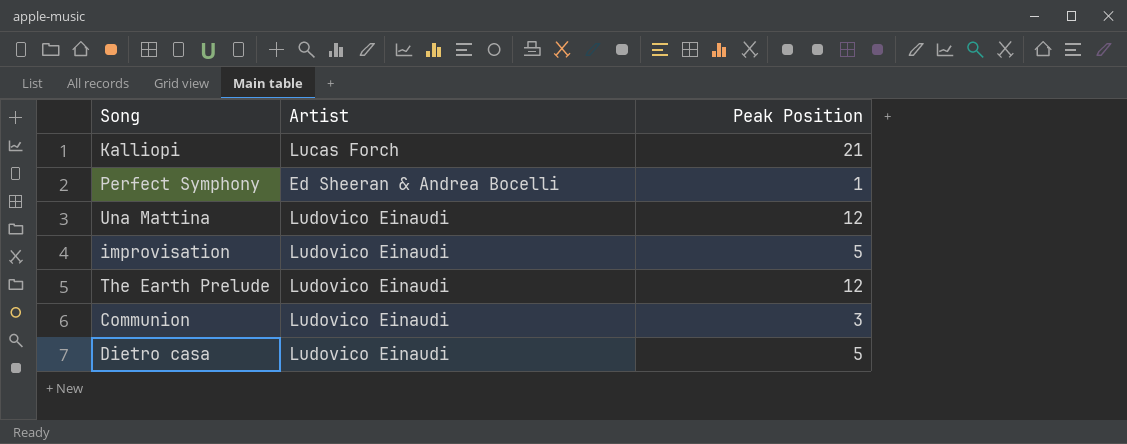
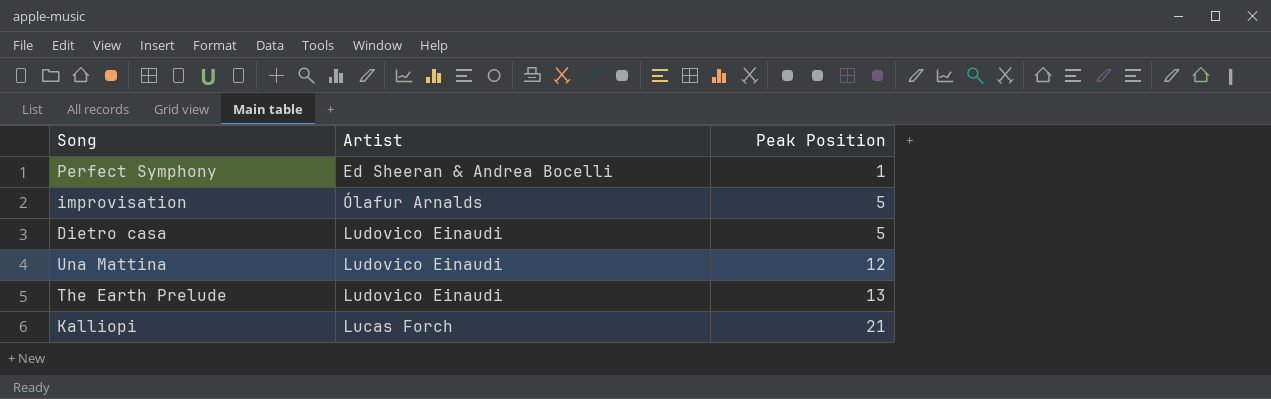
row order: none -> Peak Position ascending
row Communion: Ludovico Einaudi | 3 -> none
improvisation | Artist: Ludovico Einaudi -> Ólafur Arnalds
The Earth Prelude | Peak Position: 12 -> 13

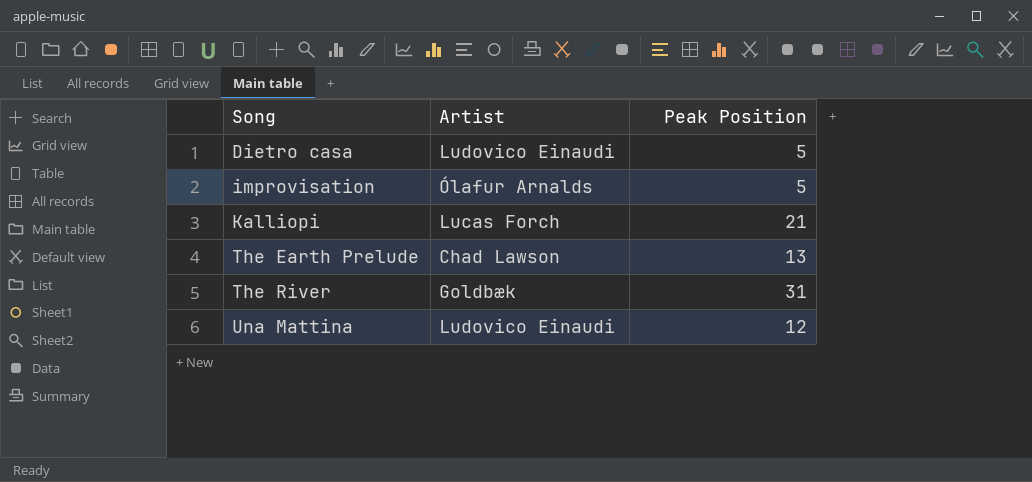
row order: Peak Position ascending -> Song ascending
row Perfect Symphony: Ed Sheeran & Andrea Bocelli | 1 -> none
The Earth Prelude | Artist: Ludovico Einaudi -> Chad Lawson
row The River: none -> Goldbæk | 31

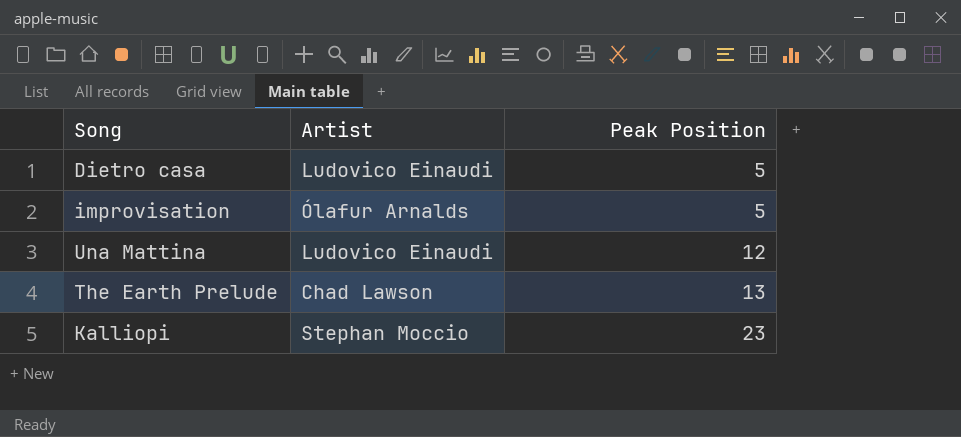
row order: Song ascending -> Peak Position ascending
row The River: Goldbæk | 31 -> none
Kalliopi | Artist: Lucas Forch -> Stephan Moccio
Kalliopi | Peak Position: 21 -> 23

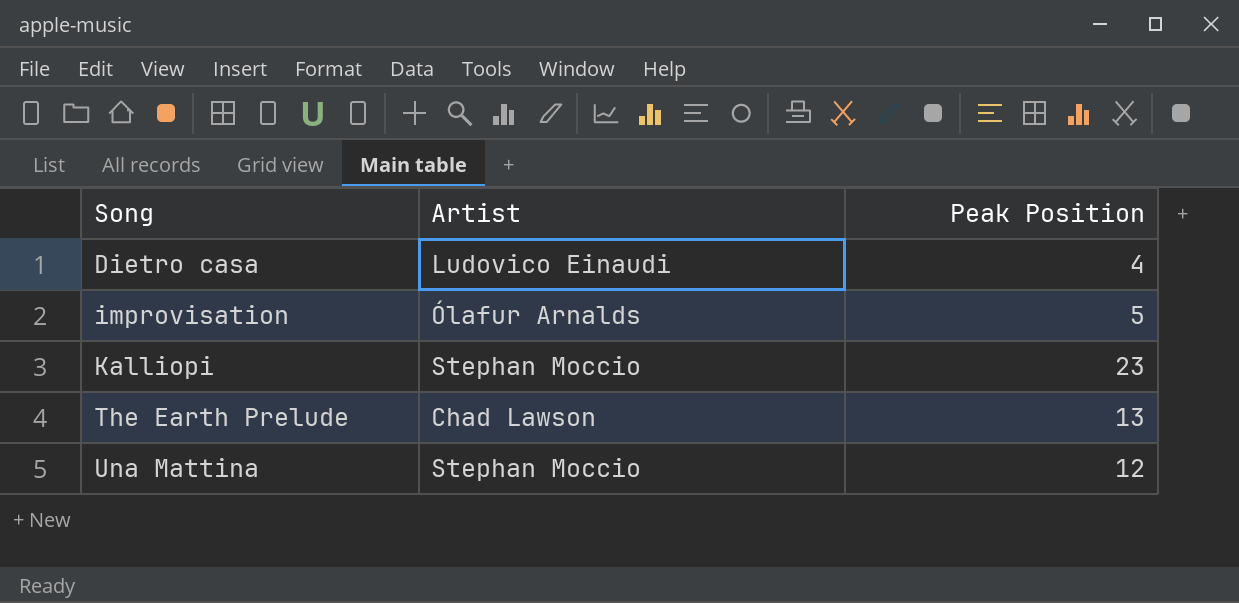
row order: Peak Position ascending -> Song ascending
Dietro casa | Peak Position: 5 -> 4
Una Mattina | Artist: Ludovico Einaudi -> Stephan Moccio

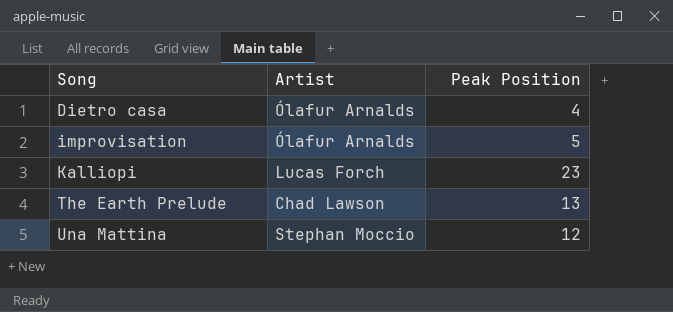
Dietro casa | Artist: Ludovico Einaudi -> Ólafur Arnalds
Kalliopi | Artist: Stephan Moccio -> Lucas Forch

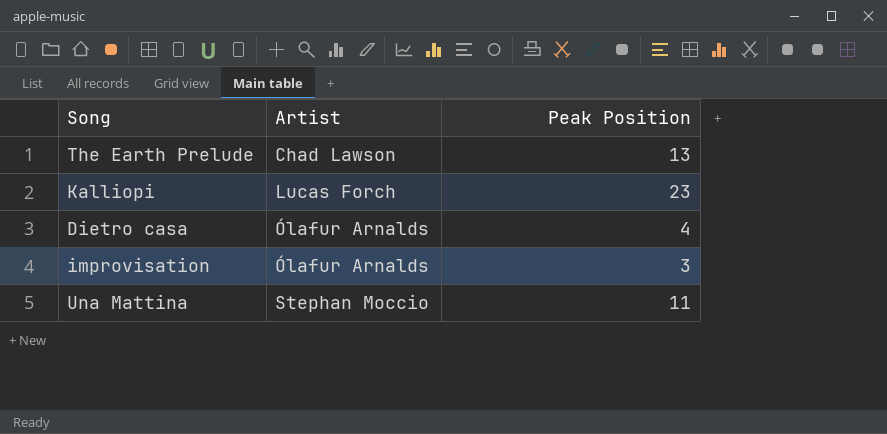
row order: Song ascending -> Artist ascending
improvisation | Peak Position: 5 -> 3
Una Mattina | Peak Position: 12 -> 11

